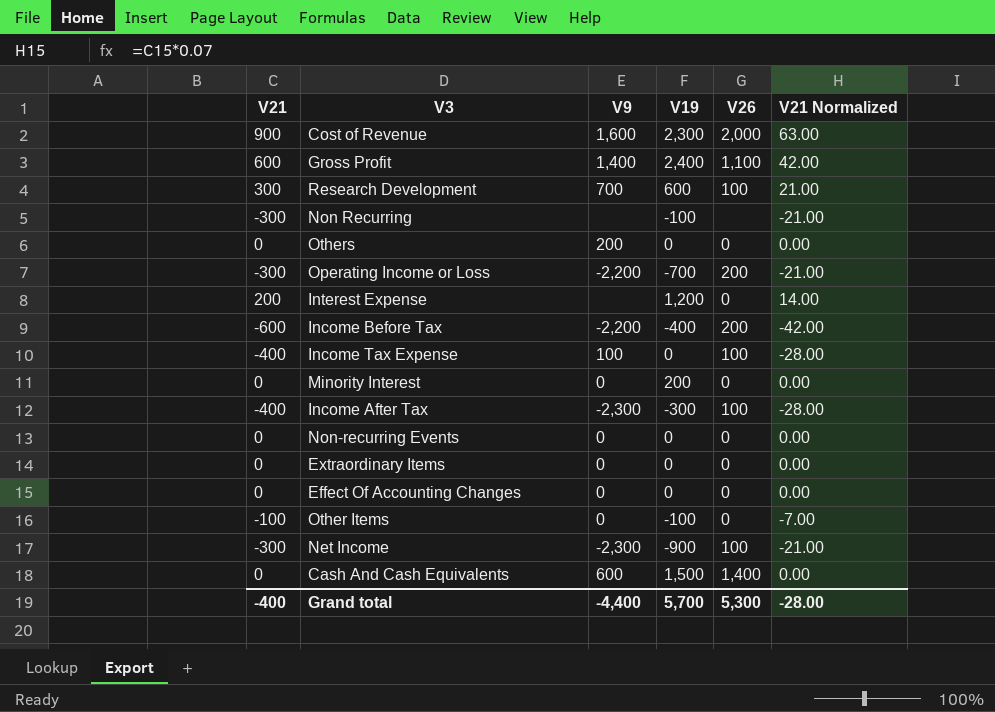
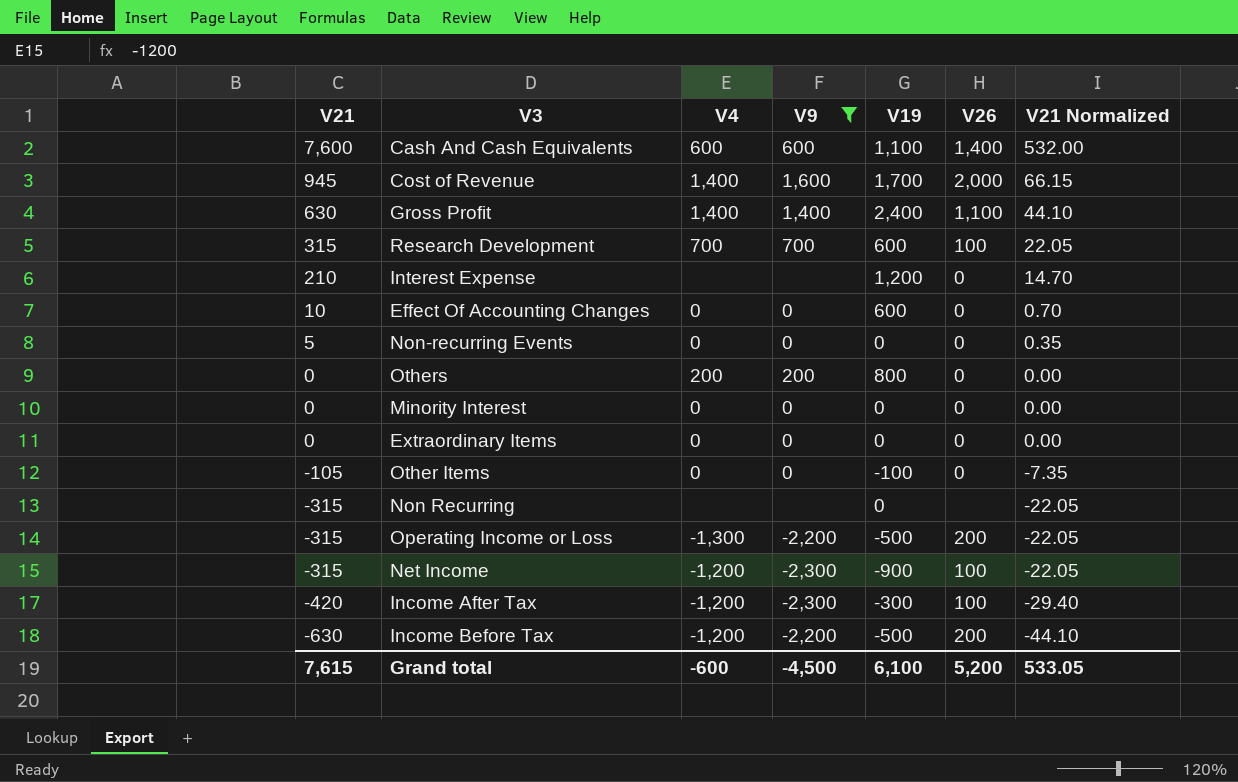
filter: none -> V9 != 100
row order: none -> V21 descending
column V4 | position: none -> 3
Cash And Cash Equivalents | V21: 0 -> 7,600
Cash And Cash Equivalents | V19: 1,500 -> 1,100
Cash And Cash Equivalents | V21 Normalized: 0.00 -> 532.00
Cost of Revenue | V21: 900 -> 945
Cost of Revenue | V19: 2,300 -> 1,700
Cost of Revenue | V21 Normalized: 63.00 -> 66.15
Gross Profit | V21: 600 -> 630
Gross Profit | V21 Normalized: 42.00 -> 44.10
Research Development | V21: 300 -> 315
Research Development | V21 Normalized: 21.00 -> 22.05
Interest Expense | V21: 200 -> 210
Interest Expense | V21 Normalized: 14.00 -> 14.70
Effect Of Accounting Changes | V21: 0 -> 10
Effect Of Accounting Changes | V19: 0 -> 600
Effect Of Accounting Changes | V21 Normalized: 0.00 -> 0.70
Non-recurring Events | V21: 0 -> 5
Non-recurring Events | V21 Normalized: 0.00 -> 0.35
Others | V19: 0 -> 800
Minority Interest | V19: 200 -> 0
Other Items | V21: -100 -> -105
Other Items | V21 Normalized: -7.00 -> -7.35
Non Recurring | V21: -300 -> -315
Non Recurring | V19: -100 -> 0
Non Recurring | V21 Normalized: -21.00 -> -22.05
Operating Income or Loss | V21: -300 -> -315
Operating Income or Loss | V19: -700 -> -500
Operating Income or Loss | V21 Normalized: -21.00 -> -22.05
Net Income | V21: -300 -> -315
Net Income | V21 Normalized: -21.00 -> -22.05
Income After Tax | V21: -400 -> -420
Income After Tax | V21 Normalized: -28.00 -> -29.40
Income Before Tax | V21: -600 -> -630
Income Before Tax | V19: -400 -> -500
Income Before Tax | V21 Normalized: -42.00 -> -44.10
Grand total | V21: -400 -> 7,615
Grand total | V9: -4,400 -> -4,500
Grand total | V19: 5,700 -> 6,100
Grand total | V26: 5,300 -> 5,200
Grand total | V21 Normalized: -28.00 -> 533.05

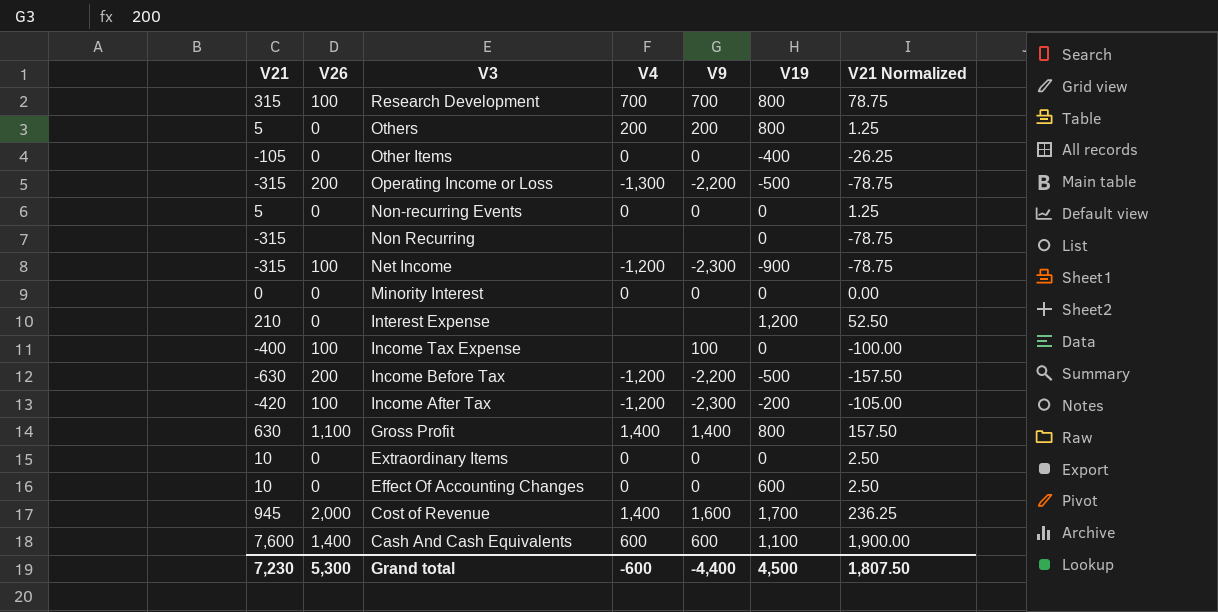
filter: V9 != 100 -> none
row order: V21 descending -> V3 descending
column V26 | position: 6 -> 2
column V21 Normalized | formula: [V21] * 0.07 -> [V21] * 0.25
Research Development | V19: 600 -> 800
Others | V21: 0 -> 5
Other Items | V19: -100 -> -400
Income After Tax | V19: -300 -> -200
Gross Profit | V19: 2,400 -> 800
Extraordinary Items | V21: 0 -> 10
Grand total | V21: 7,615 -> 7,230
Grand total | V26: 5,200 -> 5,300
Grand total | V9: -4,500 -> -4,400
Grand total | V19: 6,100 -> 4,500
Grand total | V21 Normalized: 533.05 -> 1,807.50

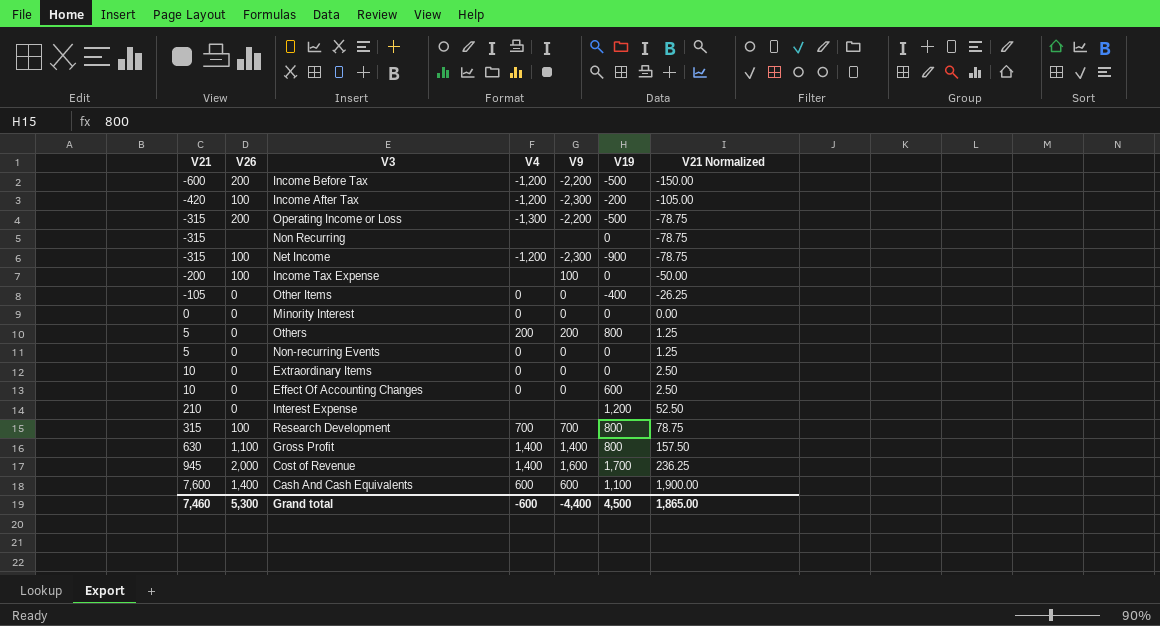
row order: V3 descending -> V21 ascending
Income Before Tax | V21: -630 -> -600
Income Before Tax | V21 Normalized: -157.50 -> -150.00
Income Tax Expense | V21: -400 -> -200
Income Tax Expense | V21 Normalized: -100.00 -> -50.00
Grand total | V21: 7,230 -> 7,460
Grand total | V21 Normalized: 1,807.50 -> 1,865.00

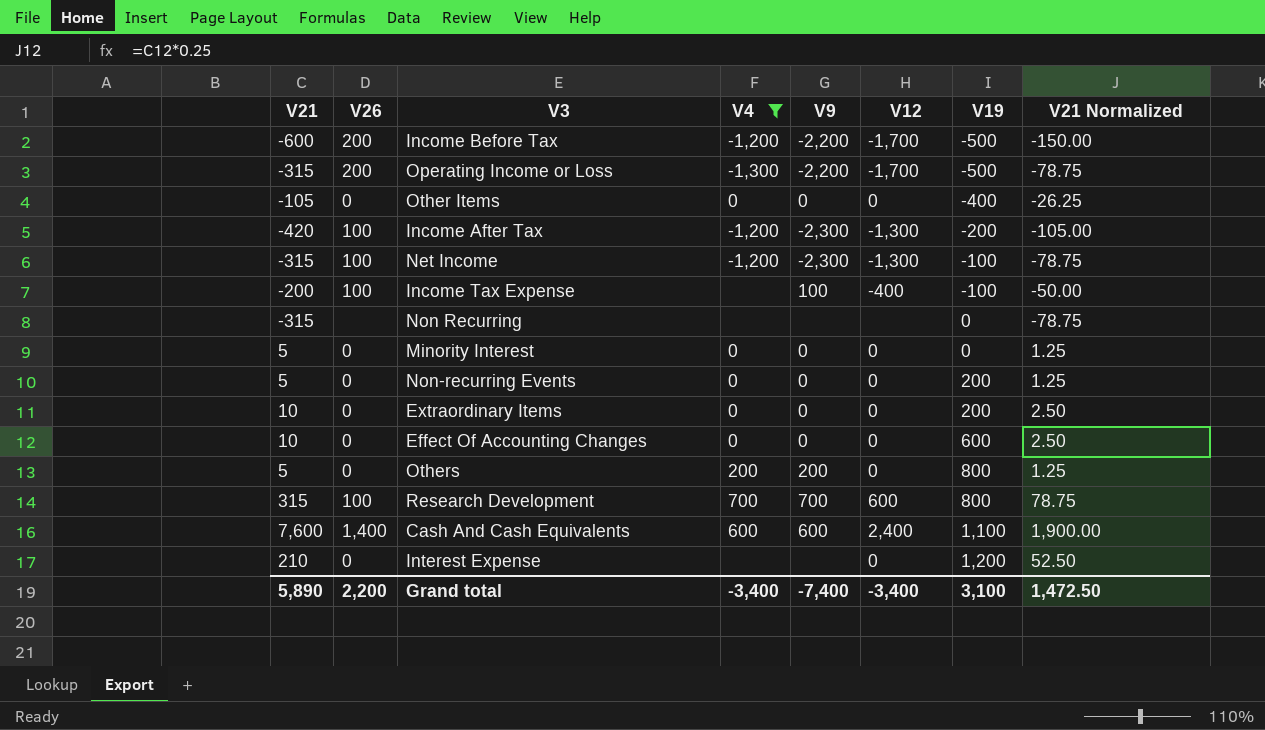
filter: none -> V4 != 1,400
row order: V21 ascending -> V19 ascending
column V12 | position: none -> 6
Net Income | V19: -900 -> -100
Income Tax Expense | V19: 0 -> -100
Minority Interest | V21: 0 -> 5
Minority Interest | V21 Normalized: 0.00 -> 1.25
Non-recurring Events | V19: 0 -> 200
Extraordinary Items | V19: 0 -> 200
Grand total | V21: 7,460 -> 5,890
Grand total | V26: 5,300 -> 2,200
Grand total | V4: -600 -> -3,400
Grand total | V9: -4,400 -> -7,400
Grand total | V19: 4,500 -> 3,100
Grand total | V21 Normalized: 1,865.00 -> 1,472.50

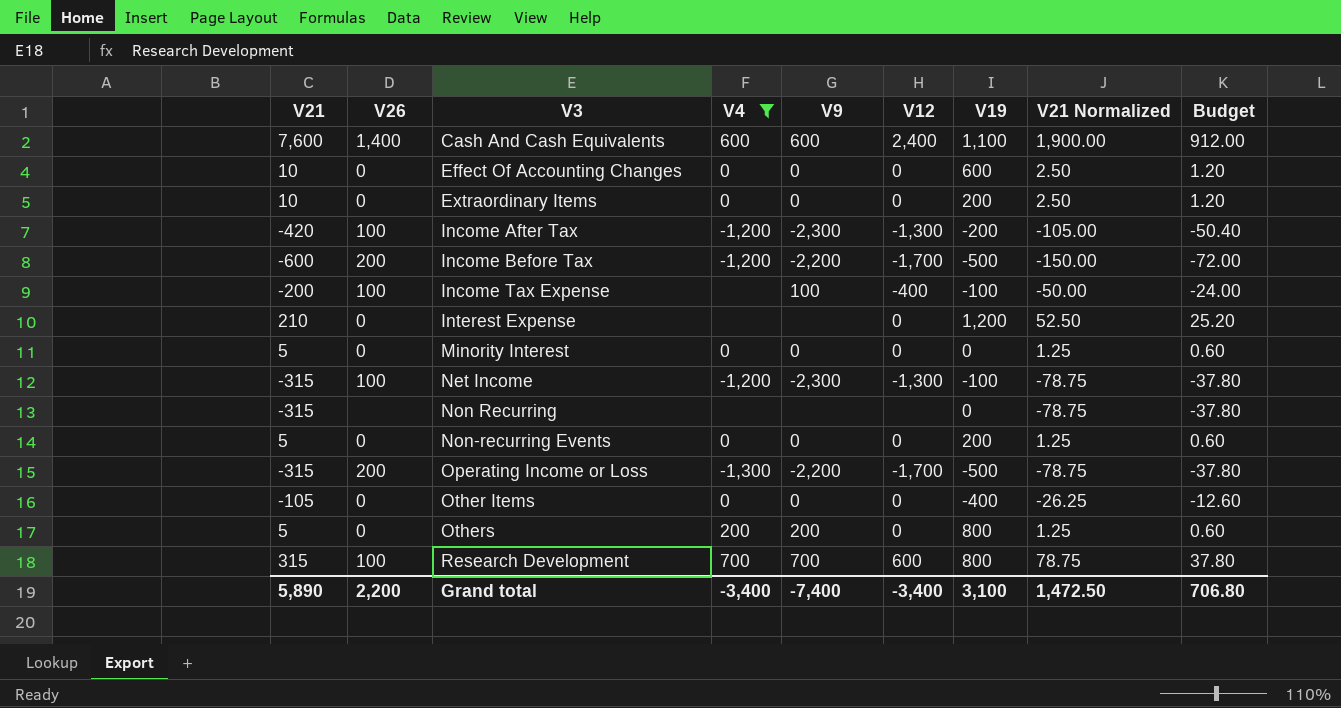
row order: V19 ascending -> V3 ascending
column Budget | formula: none -> [V21] * 0.12

